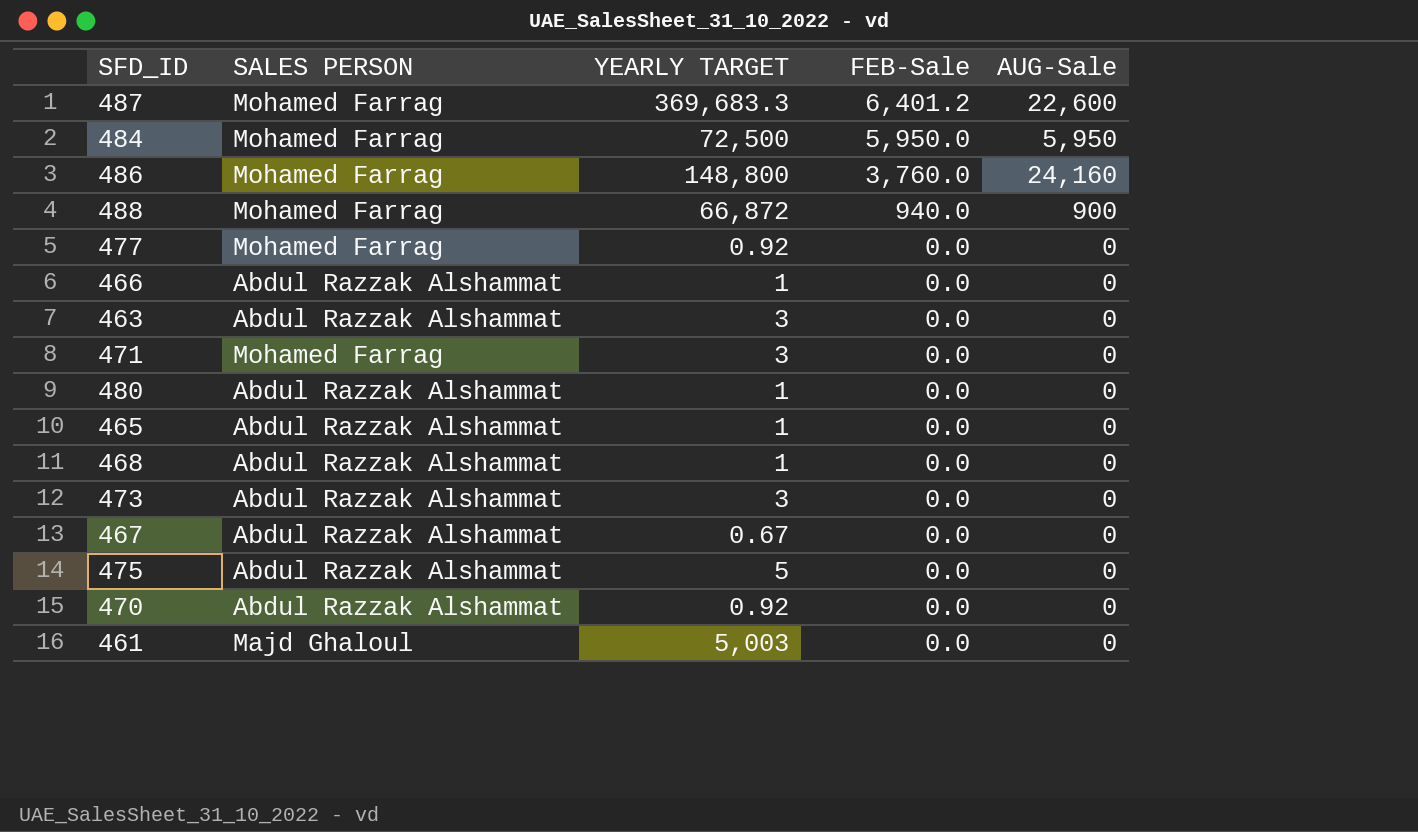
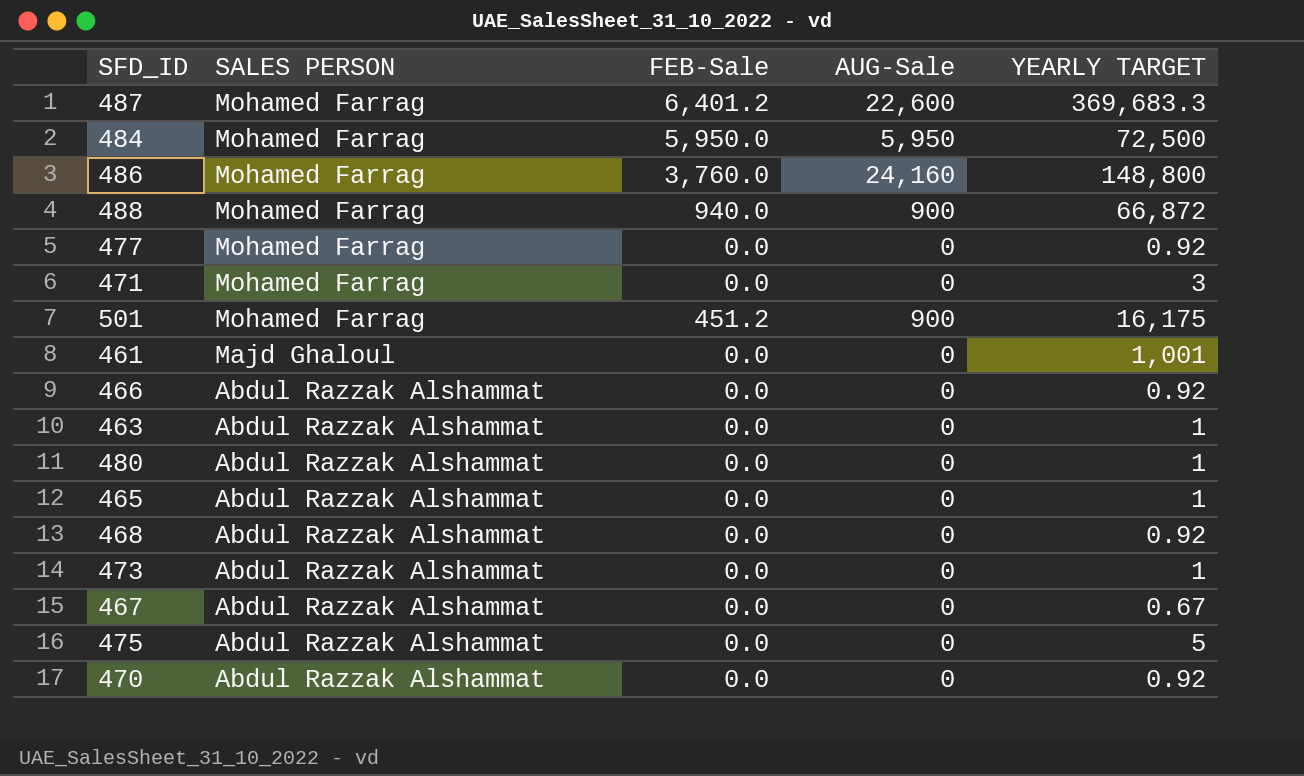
row order: FEB-Sale descending -> SALES PERSON descending
column YEARLY TARGET | position: 3 -> 5
row 501: none -> Mohamed Farrag | 451.2 | 900 | 16,175
461 | YEARLY TARGET: 5,003 -> 1,001
466 | YEARLY TARGET: 1 -> 0.92
463 | YEARLY TARGET: 3 -> 1
468 | YEARLY TARGET: 1 -> 0.92
473 | YEARLY TARGET: 3 -> 1

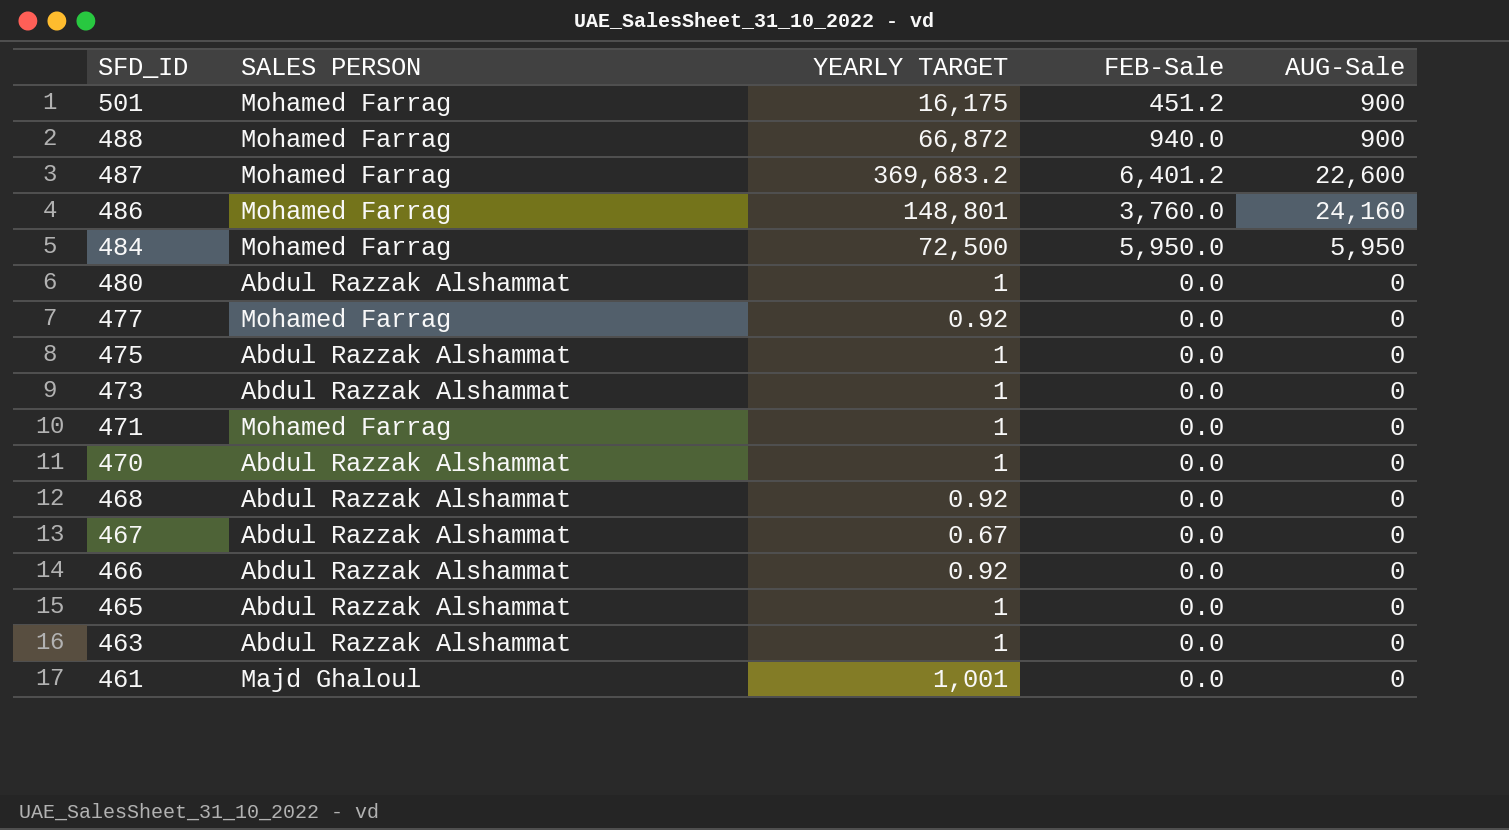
row order: SALES PERSON descending -> SFD_ID descending
column YEARLY TARGET | position: 5 -> 3
487 | YEARLY TARGET: 369,683.3 -> 369,683.2
486 | YEARLY TARGET: 148,800 -> 148,801
475 | YEARLY TARGET: 5 -> 1
471 | YEARLY TARGET: 3 -> 1
470 | YEARLY TARGET: 0.92 -> 1

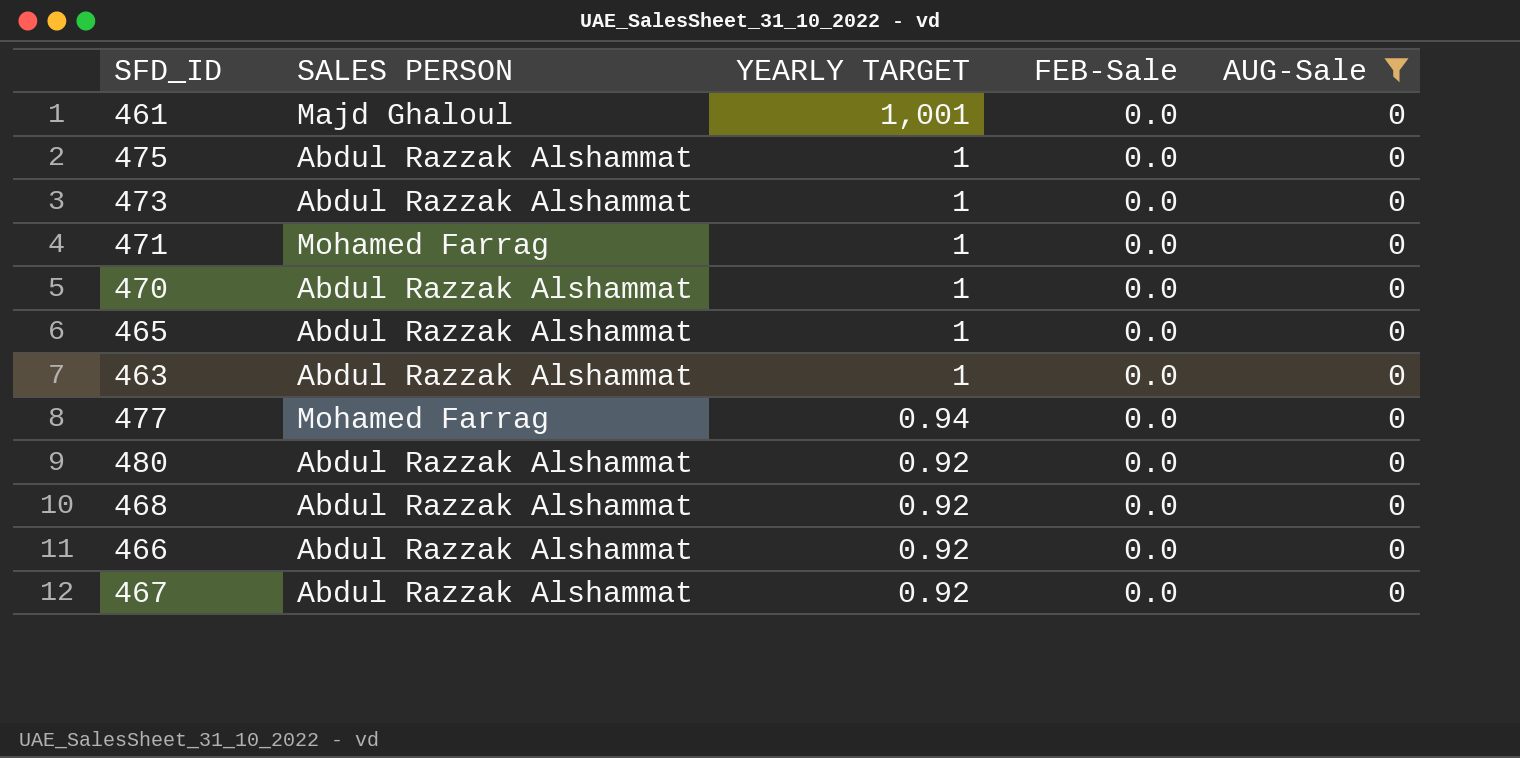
filter: none -> AUG-Sale = 0
row order: SFD_ID descending -> YEARLY TARGET descending
477 | YEARLY TARGET: 0.92 -> 0.94
480 | YEARLY TARGET: 1 -> 0.92
467 | YEARLY TARGET: 0.67 -> 0.92

